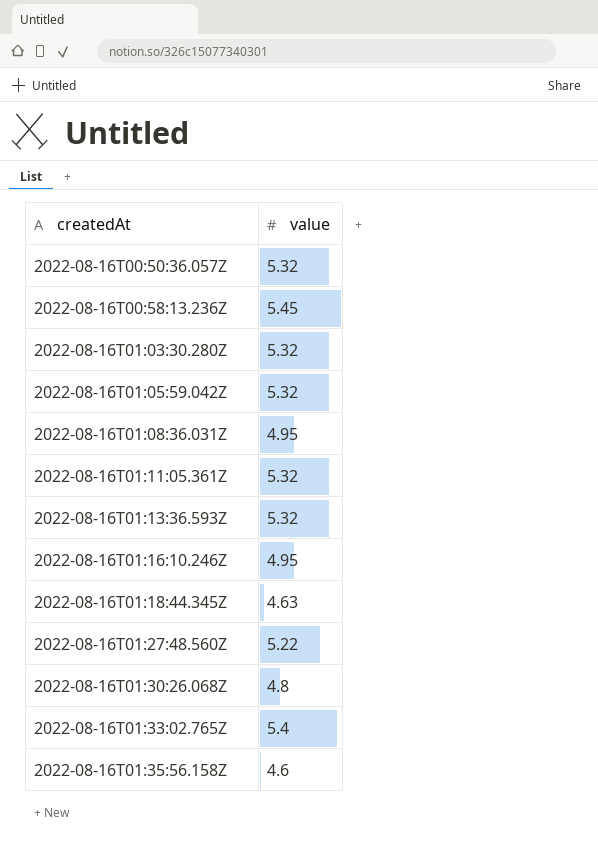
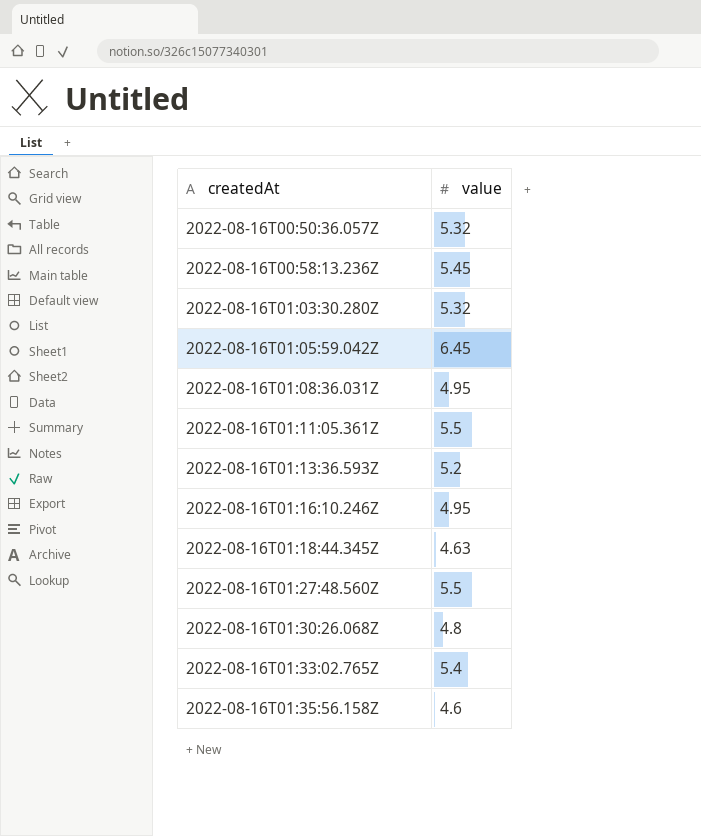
2022-08-16T01:05:59.042Z | value: 5.32 -> 6.45
2022-08-16T01:11:05.361Z | value: 5.32 -> 5.5
2022-08-16T01:13:36.593Z | value: 5.32 -> 5.2
2022-08-16T01:27:48.560Z | value: 5.22 -> 5.5

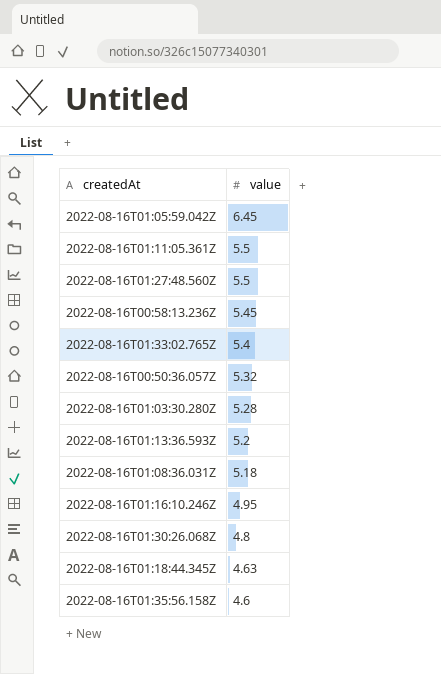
row order: createdAt ascending -> value descending
2022-08-16T01:03:30.280Z | value: 5.32 -> 5.28
2022-08-16T01:08:36.031Z | value: 4.95 -> 5.18

